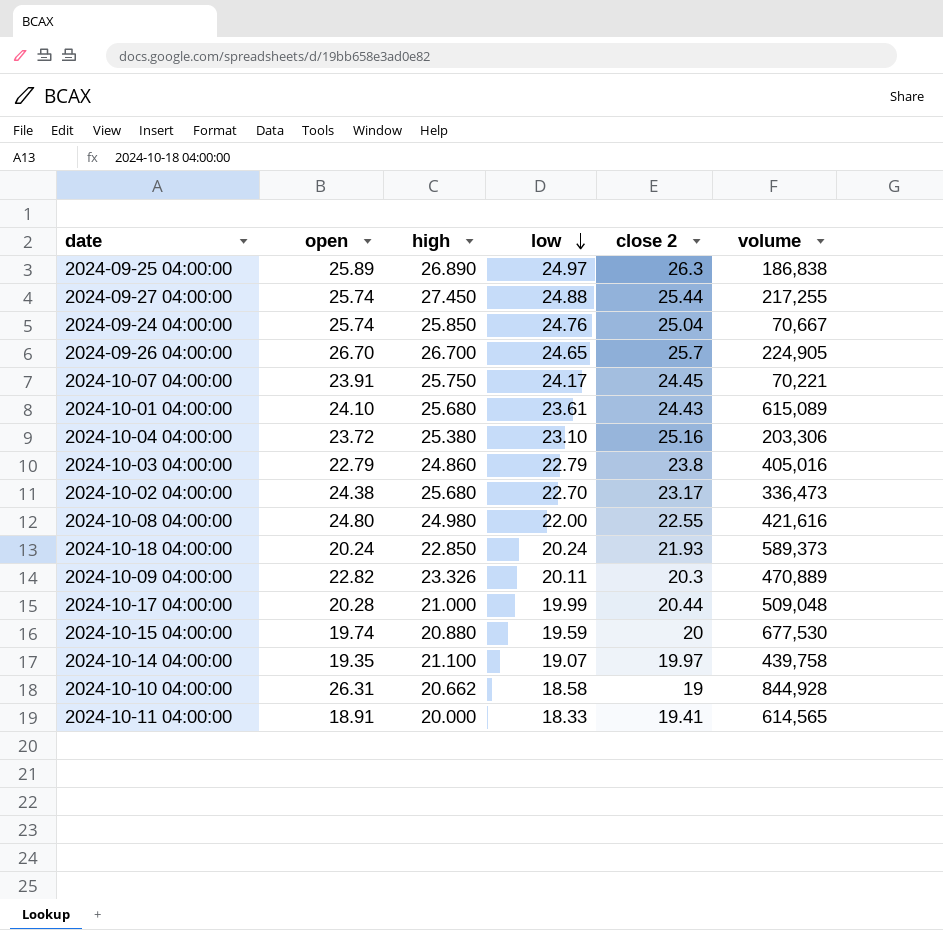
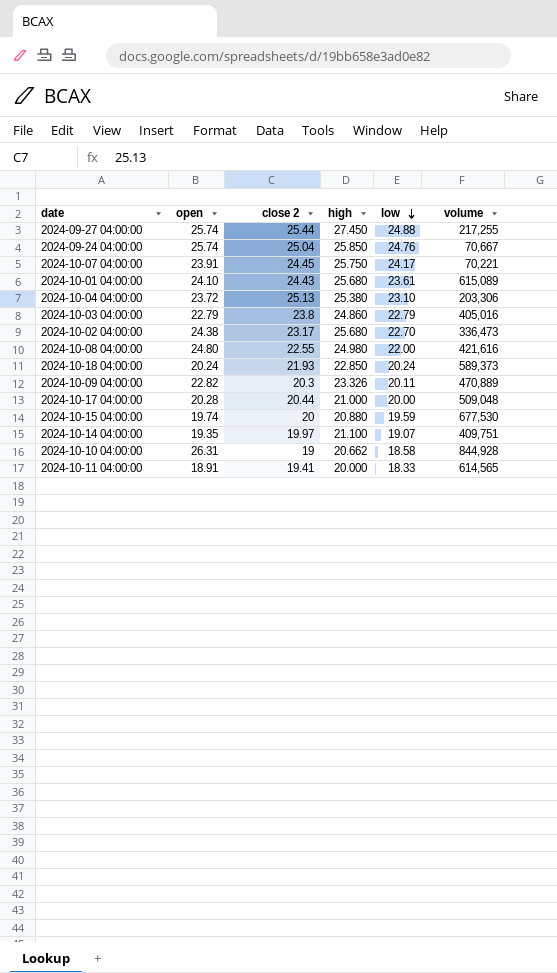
column close 2 | position: 5 -> 3
row 2024-09-25 04:00:00: 25.89 | 26.890 | 24.97 | 26.3 | 186,838 -> none
row 2024-09-26 04:00:00: 26.70 | 26.700 | 24.65 | 25.7 | 224,905 -> none
2024-10-04 04:00:00 | close 2: 25.16 -> 25.13
2024-10-17 04:00:00 | low: 19.99 -> 20.00
2024-10-14 04:00:00 | volume: 439,758 -> 409,751

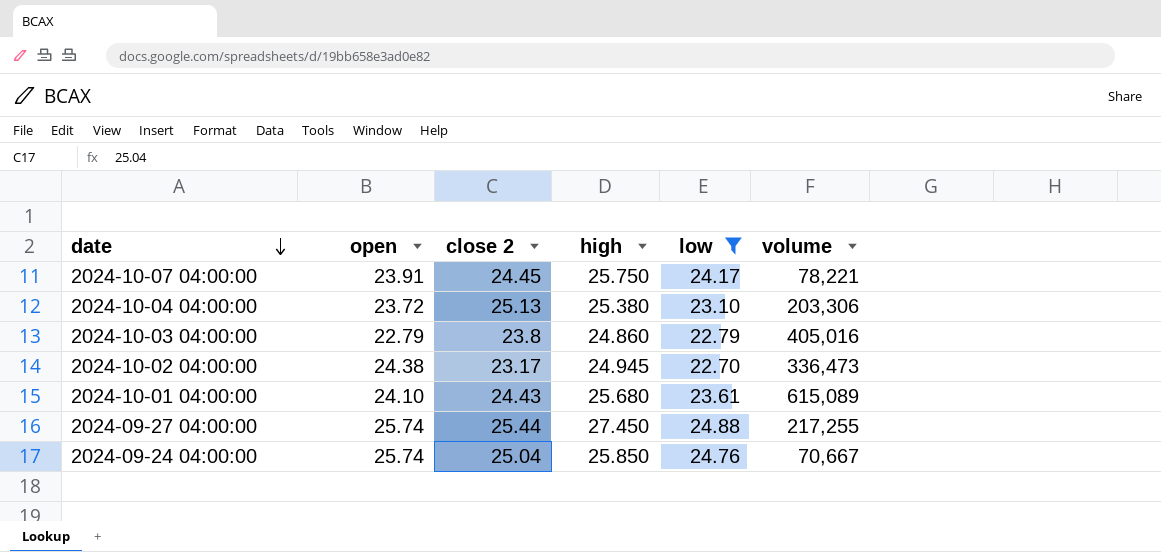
filter: none -> low >= 22.70
row order: low descending -> date descending
2024-10-07 04:00:00 | volume: 70,221 -> 78,221
2024-10-02 04:00:00 | high: 25.680 -> 24.945

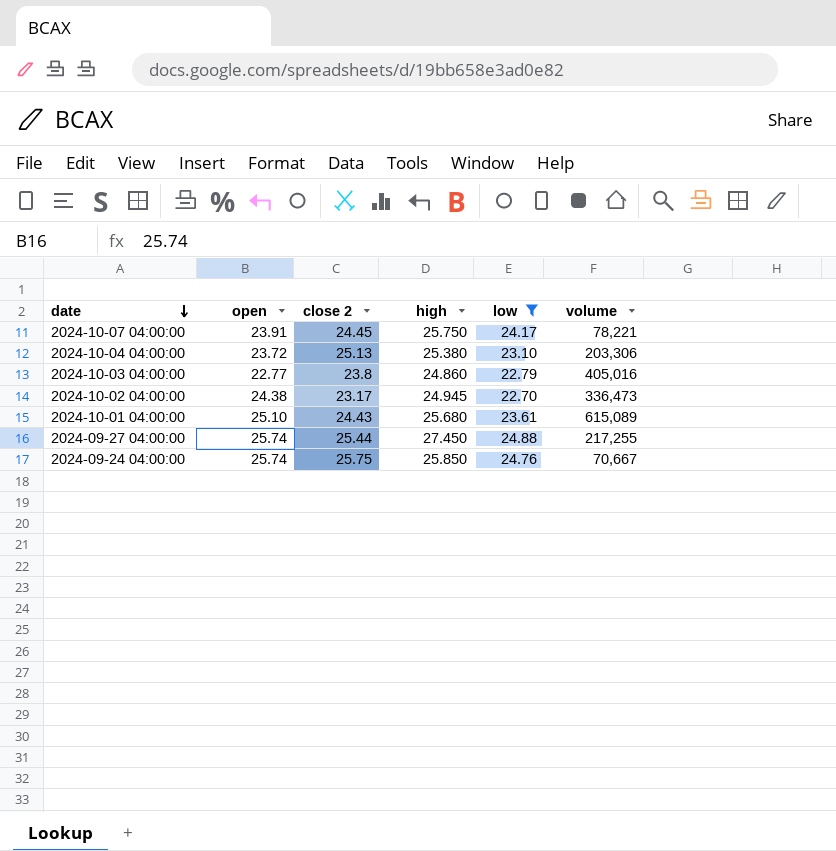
2024-10-03 04:00:00 | open: 22.79 -> 22.77
2024-10-01 04:00:00 | open: 24.10 -> 25.10
2024-09-24 04:00:00 | close 2: 25.04 -> 25.75

